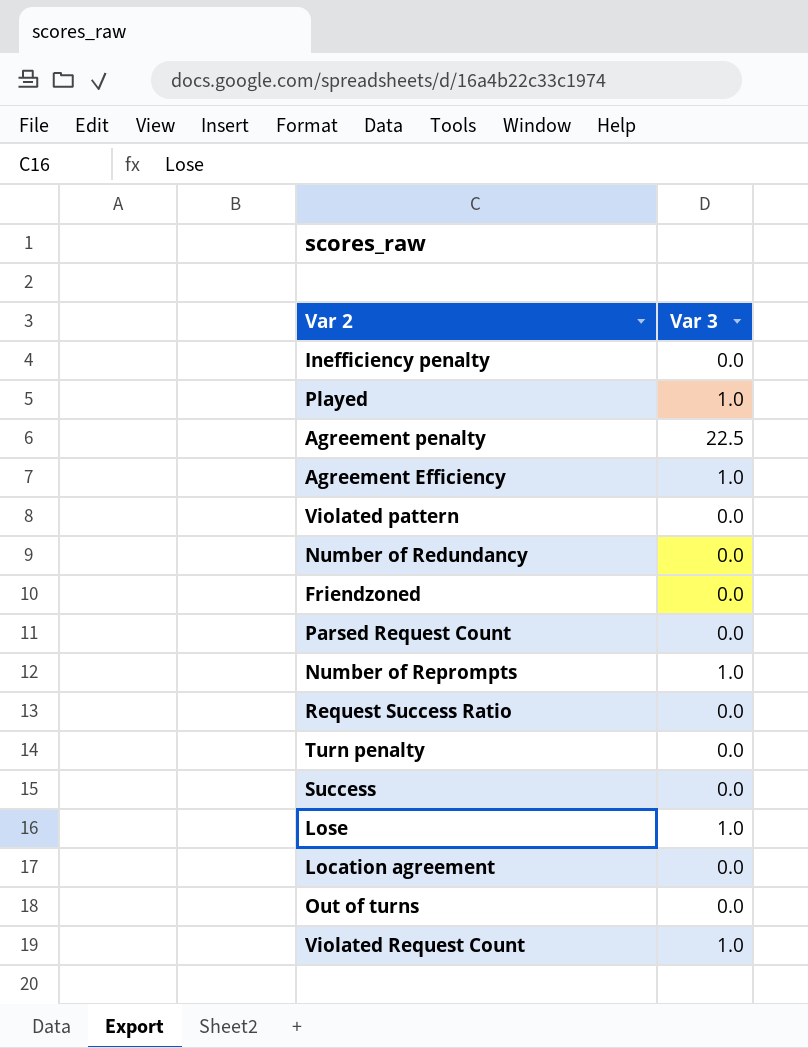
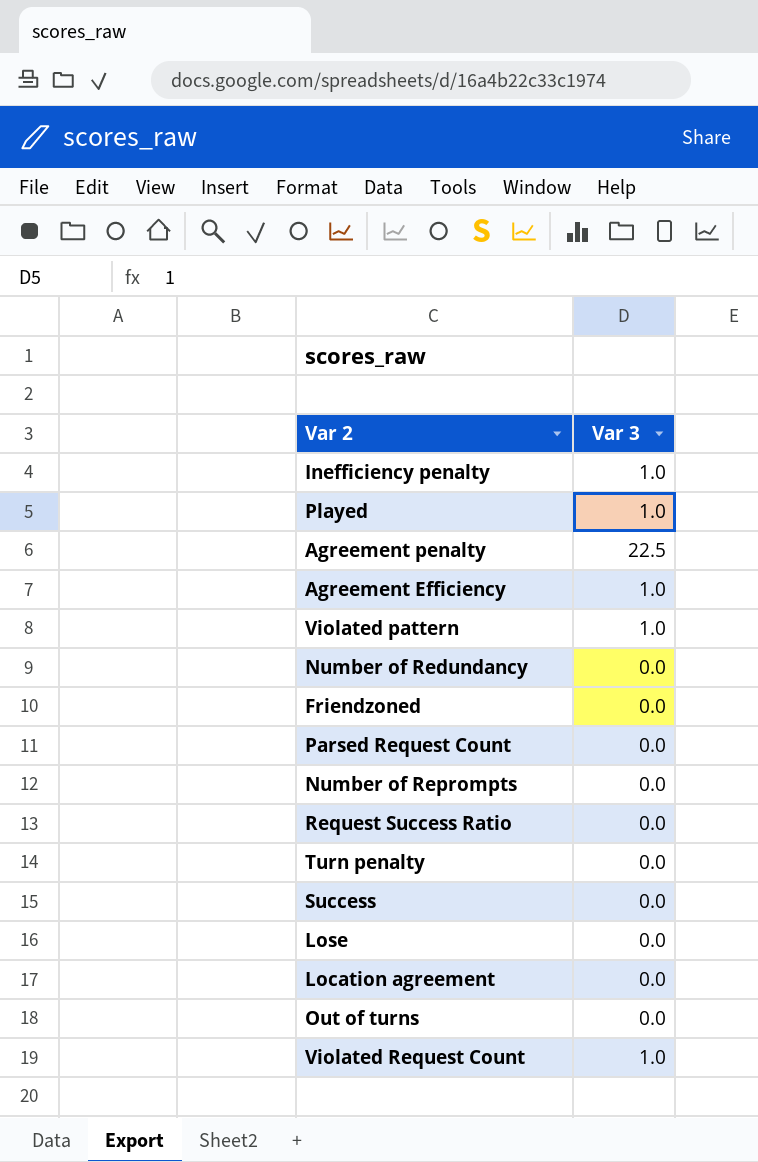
Inefficiency penalty | Var 3: 0.0 -> 1.0
Violated pattern | Var 3: 0.0 -> 1.0
Number of Reprompts | Var 3: 1.0 -> 0.0
Lose | Var 3: 1.0 -> 0.0

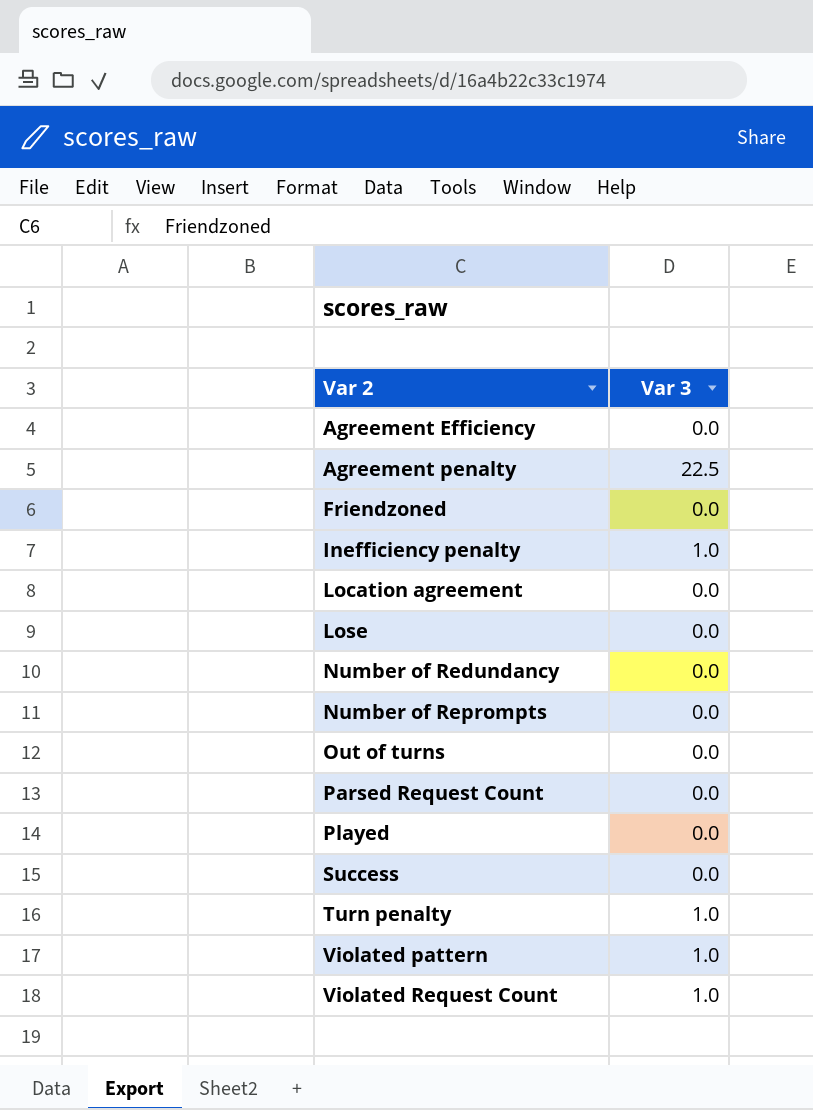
row order: none -> Var 2 ascending
row Request Success Ratio: 0.0 -> none
Agreement Efficiency | Var 3: 1.0 -> 0.0
Played | Var 3: 1.0 -> 0.0
Turn penalty | Var 3: 0.0 -> 1.0

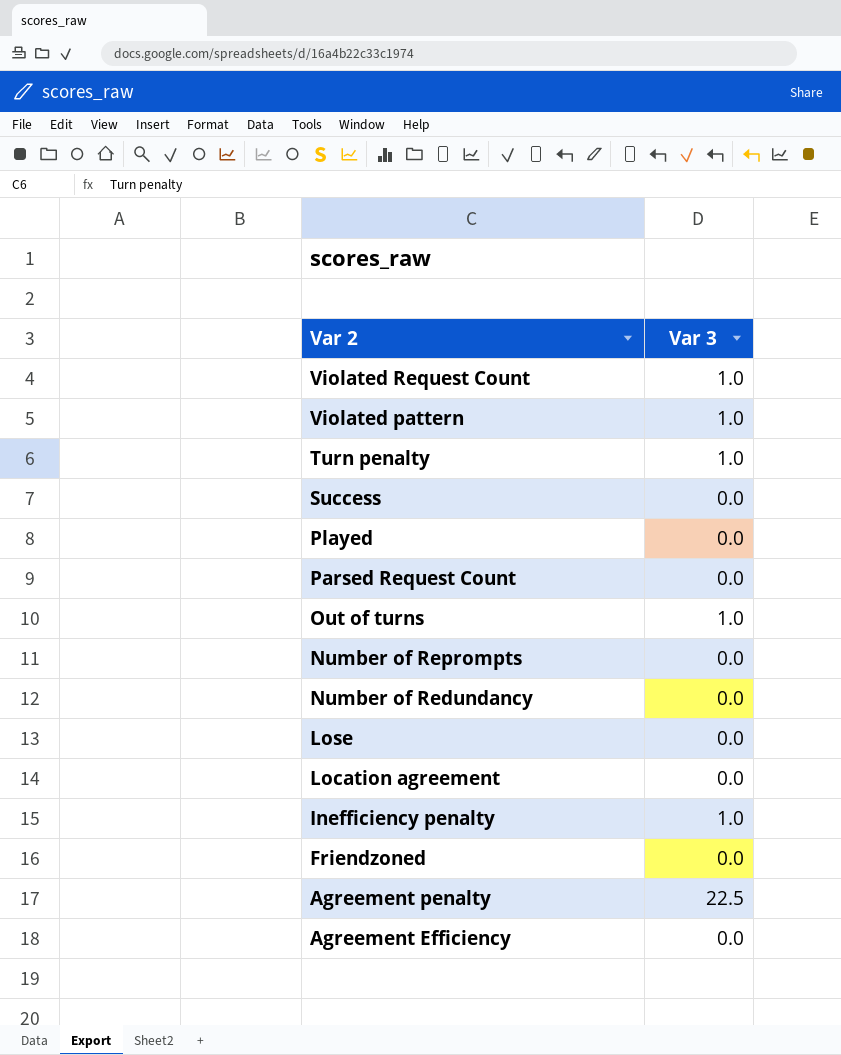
row order: Var 2 ascending -> Var 2 descending
Out of turns | Var 3: 0.0 -> 1.0

